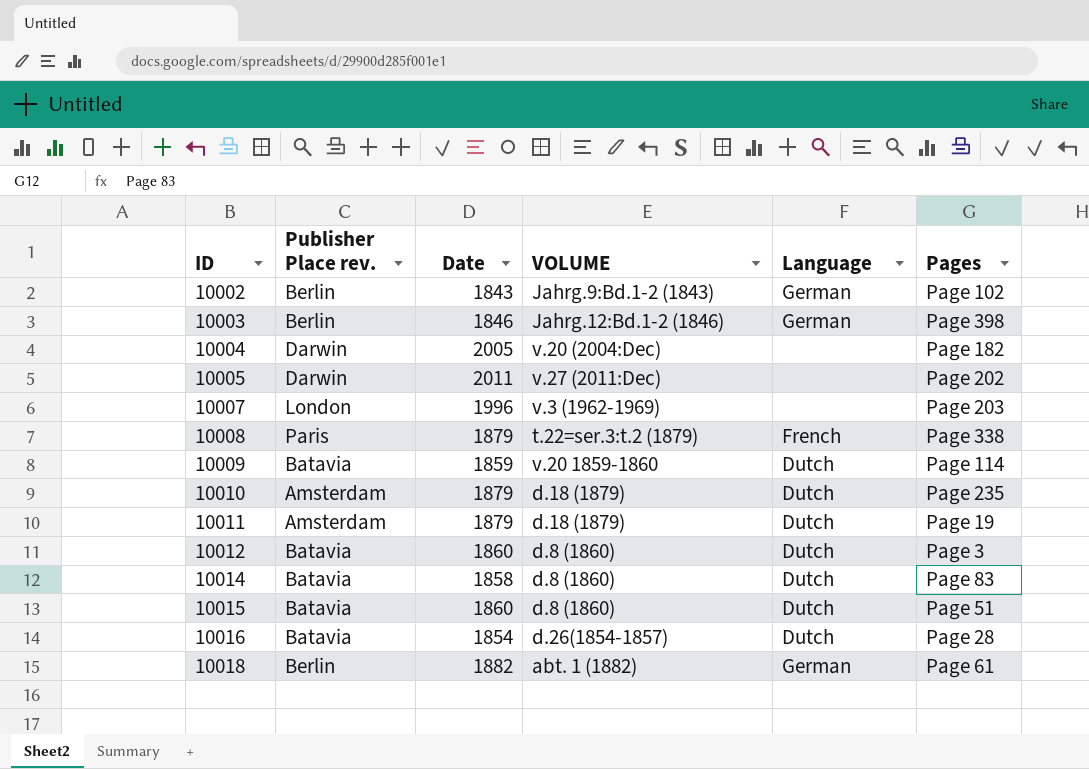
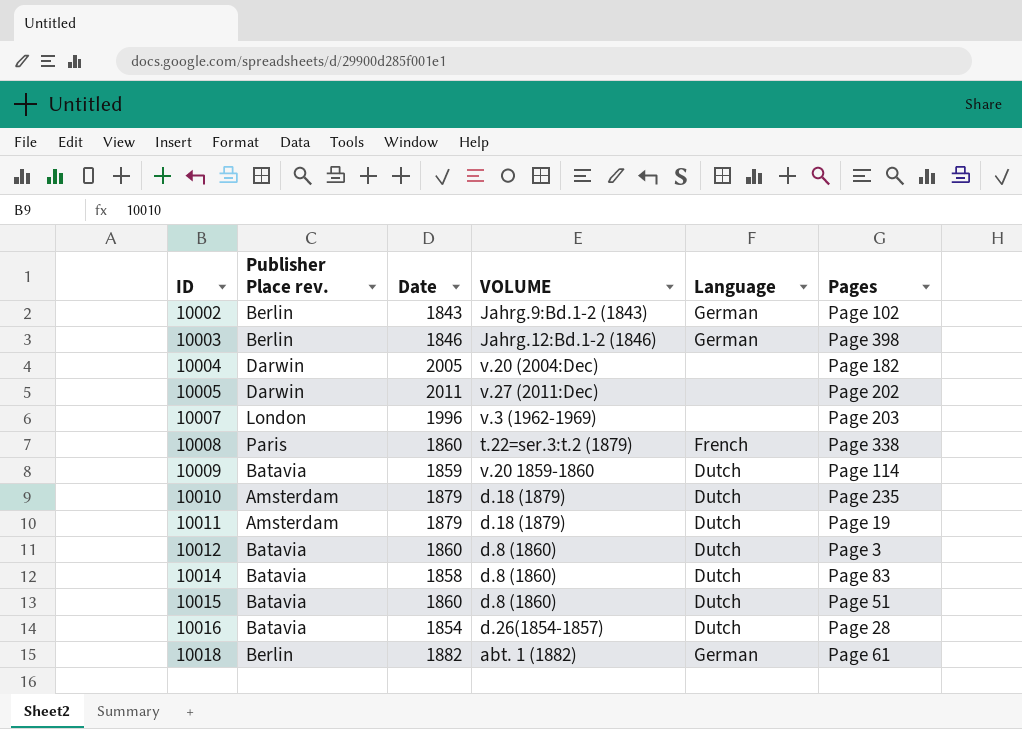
10008 | Date: 1879 -> 1860

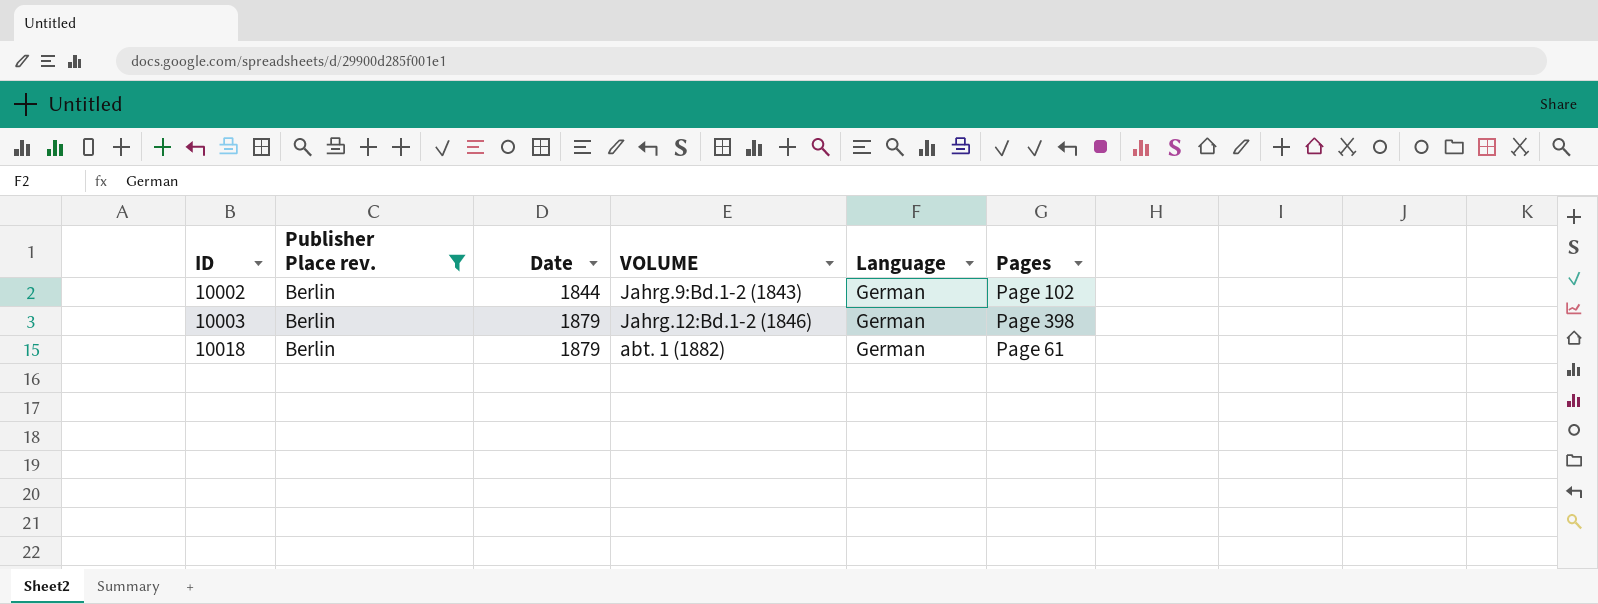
filter: none -> Publisher Place rev. = Berlin
10002 | Date: 1843 -> 1844
10003 | Date: 1846 -> 1879
10018 | Date: 1882 -> 1879

